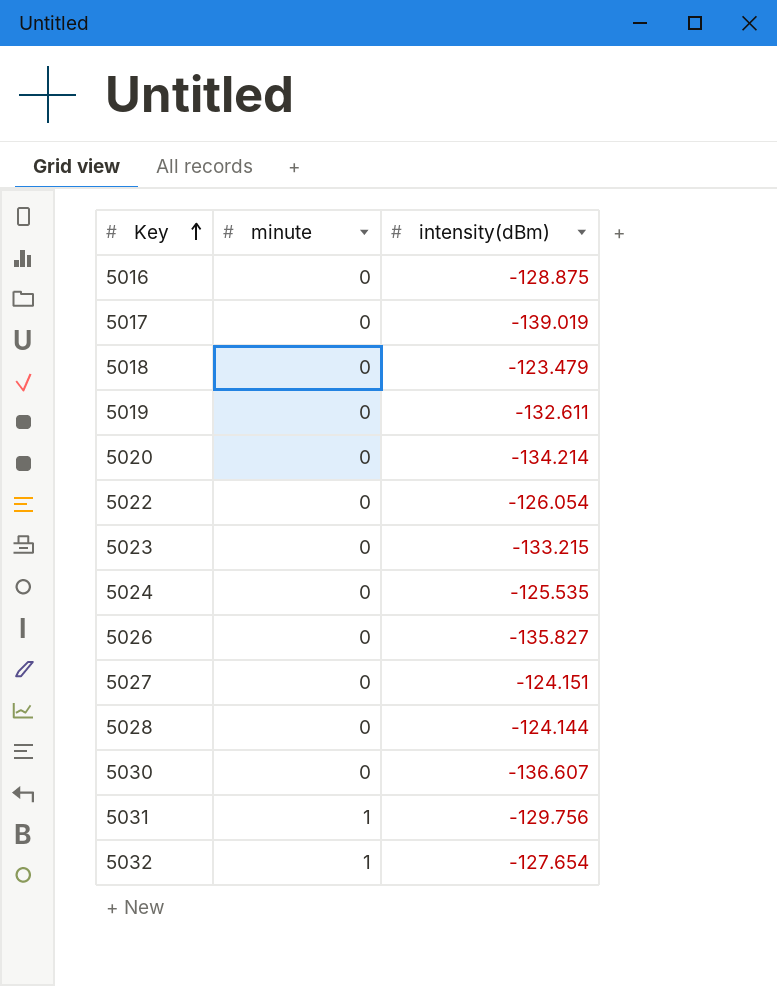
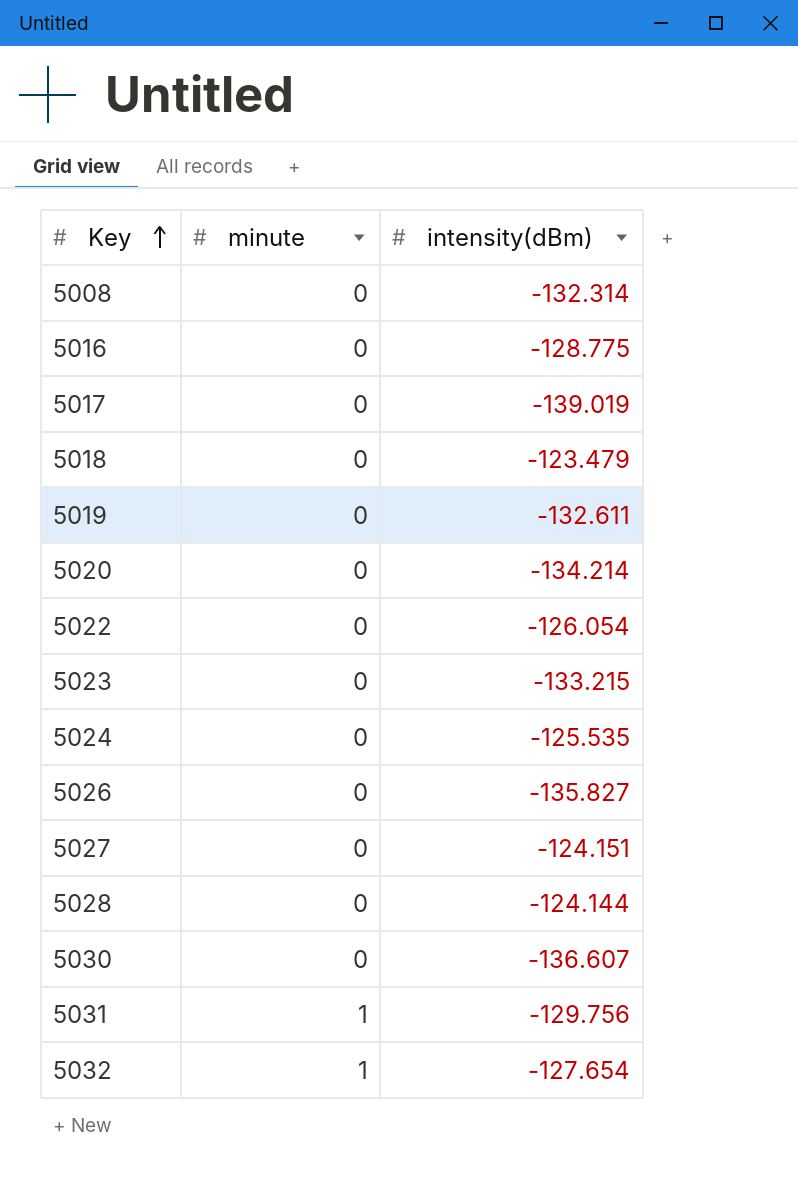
row 5008: none -> 0 | -132.314
5016 | intensity(dBm): -128.875 -> -128.775

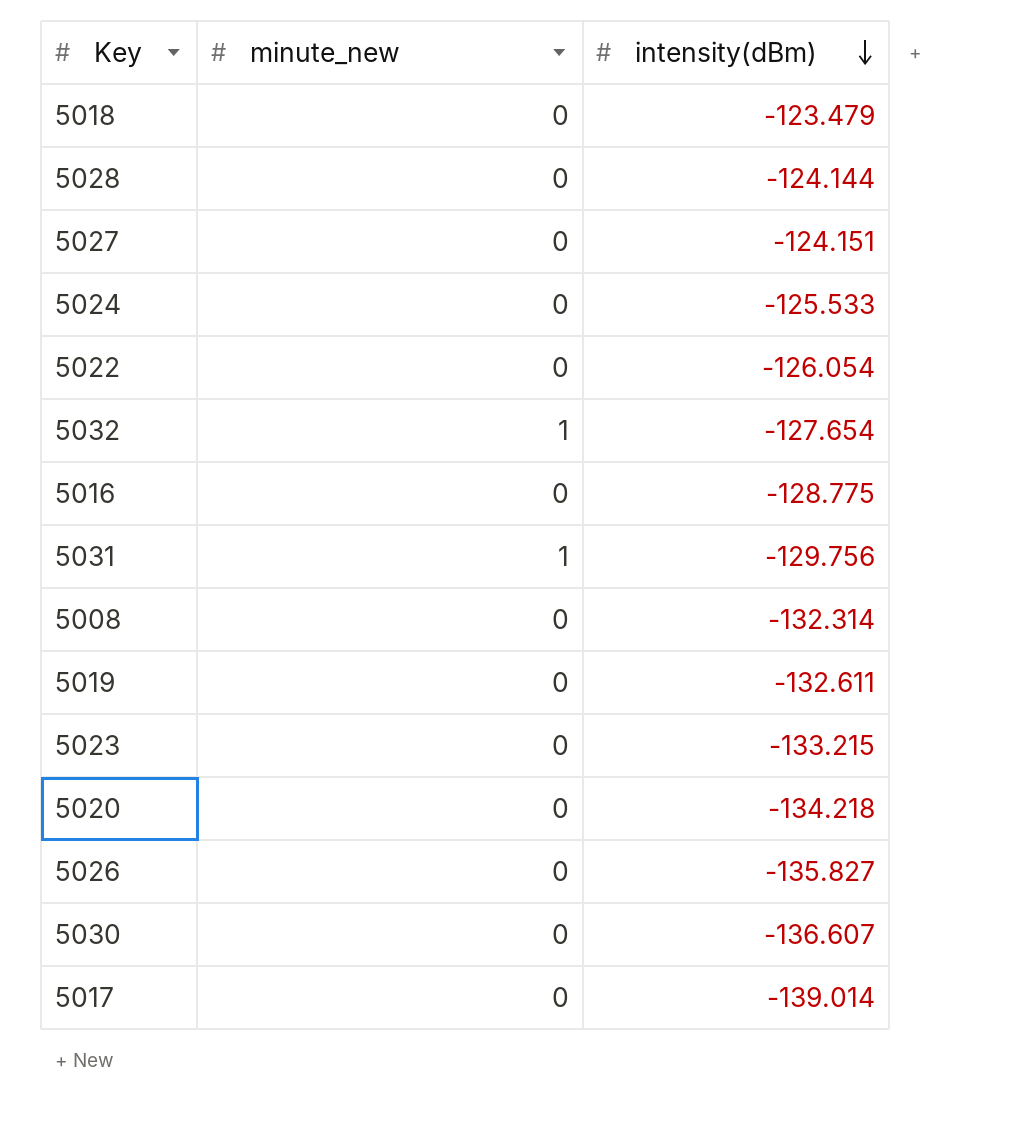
row order: Key ascending -> intensity(dBm) descending
column name: minute -> minute_new
5024 | intensity(dBm): -125.535 -> -125.533
5020 | intensity(dBm): -134.214 -> -134.218
5017 | intensity(dBm): -139.019 -> -139.014

